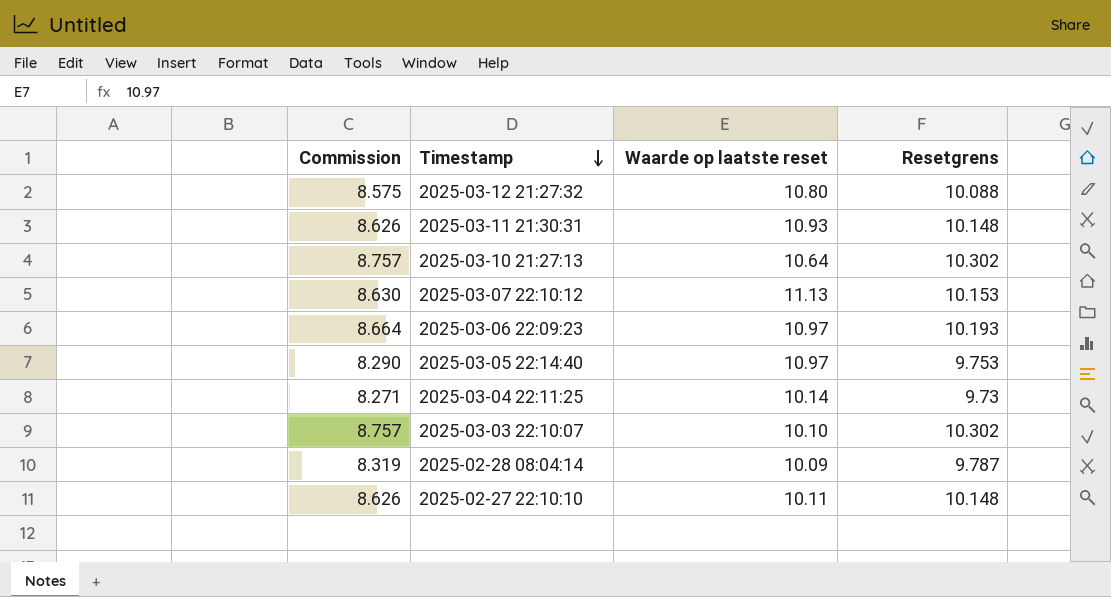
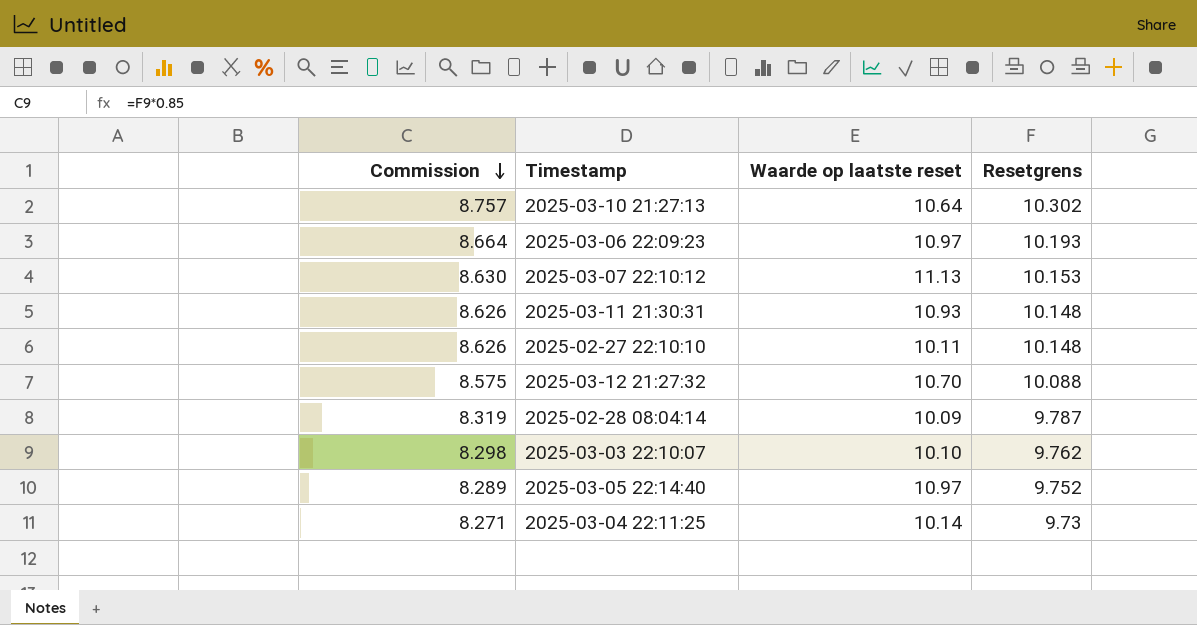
row order: Timestamp descending -> Commission descending
2025-03-12 21:27:32 | Waarde op laatste reset: 10.80 -> 10.70
2025-03-03 22:10:07 | Commission: 8.757 -> 8.298
2025-03-03 22:10:07 | Resetgrens: 10.302 -> 9.762
2025-03-05 22:14:40 | Commission: 8.290 -> 8.289
2025-03-05 22:14:40 | Resetgrens: 9.753 -> 9.752

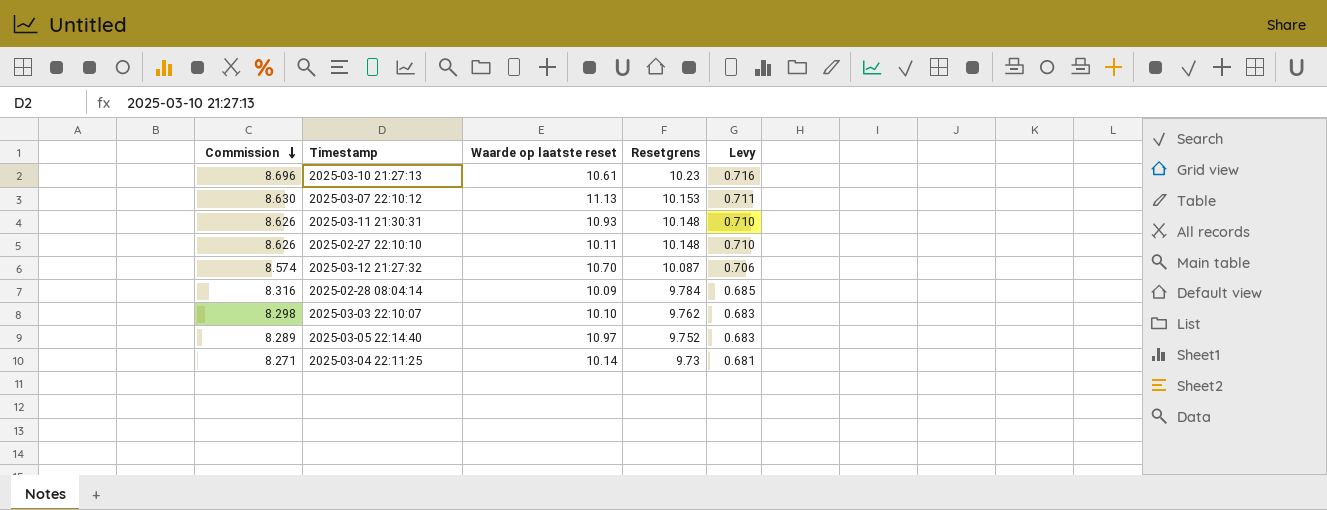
column Levy | formula: none -> [Resetgrens] * 0.07
row 2025-03-06 22:09:23: 8.664 | 10.97 | 10.193 -> none
2025-03-10 21:27:13 | Commission: 8.757 -> 8.696
2025-03-10 21:27:13 | Waarde op laatste reset: 10.64 -> 10.61
2025-03-10 21:27:13 | Resetgrens: 10.302 -> 10.23
2025-03-12 21:27:32 | Commission: 8.575 -> 8.574
2025-03-12 21:27:32 | Resetgrens: 10.088 -> 10.087
2025-02-28 08:04:14 | Commission: 8.319 -> 8.316
2025-02-28 08:04:14 | Resetgrens: 9.787 -> 9.784

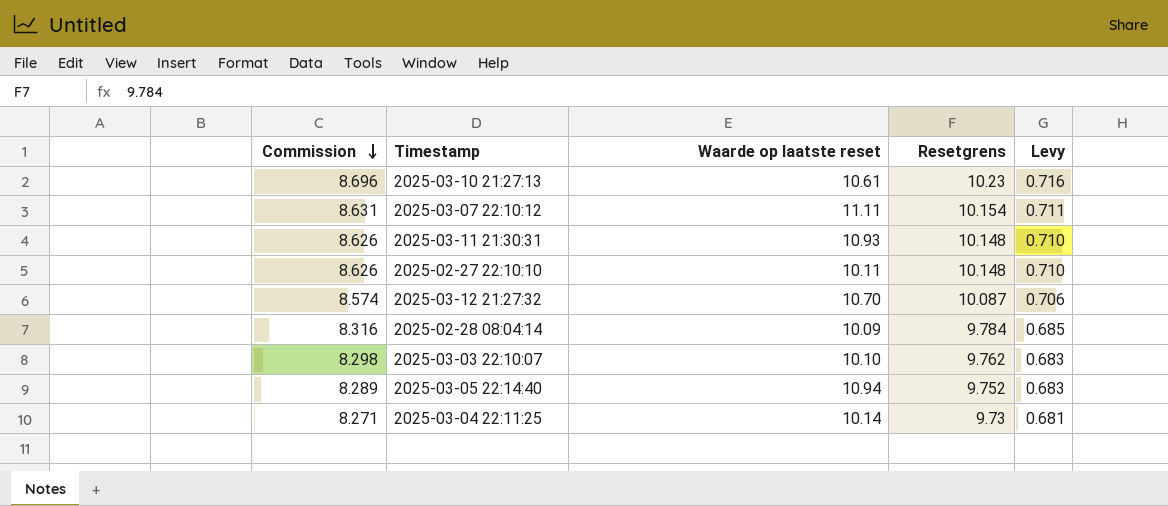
2025-03-07 22:10:12 | Commission: 8.630 -> 8.631
2025-03-07 22:10:12 | Waarde op laatste reset: 11.13 -> 11.11
2025-03-07 22:10:12 | Resetgrens: 10.153 -> 10.154
2025-03-05 22:14:40 | Waarde op laatste reset: 10.97 -> 10.94

